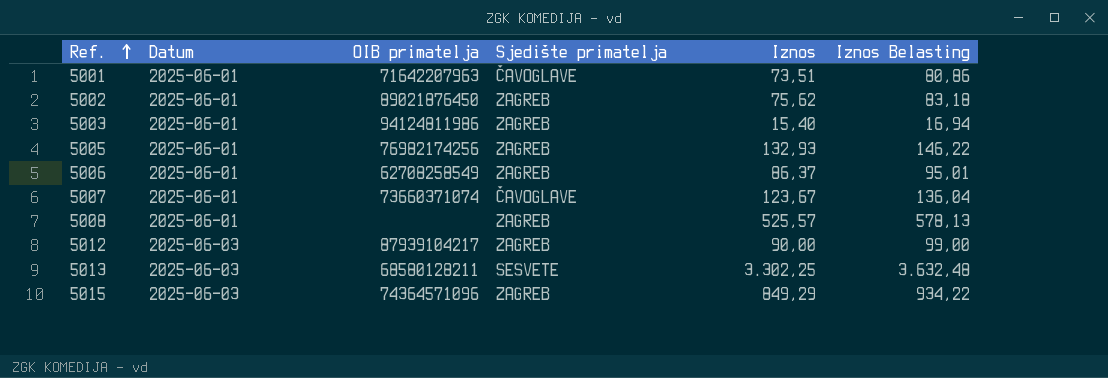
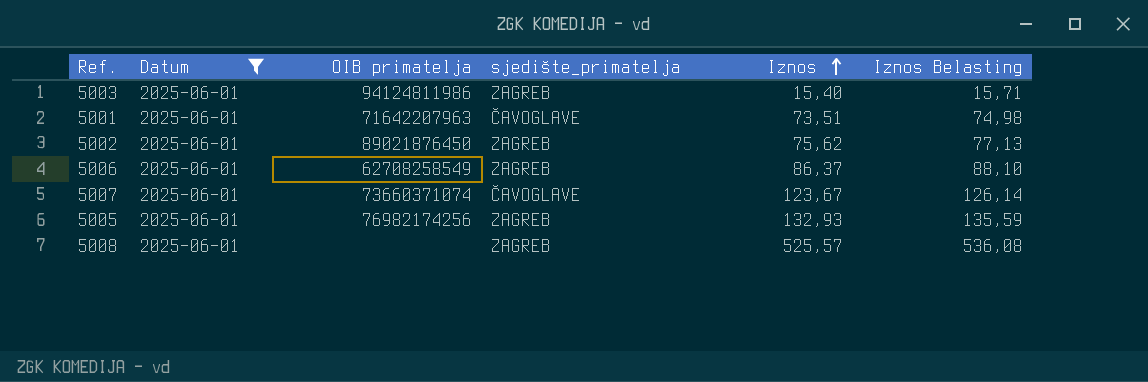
filter: none -> Datum = 2025-06-01
row order: Ref. ascending -> Iznos ascending
column name: Sjedište primatelja -> sjedište_primatelja
column Iznos Belasting | formula: [Iznos] * 1,1 -> [Iznos] * 1,02

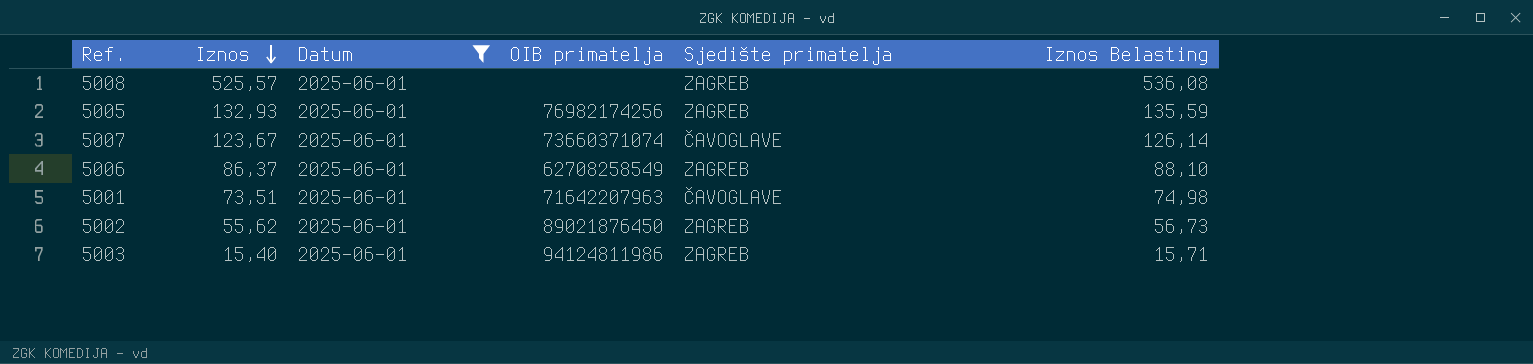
row order: Iznos ascending -> Iznos descending
column Iznos | position: 5 -> 2
column name: sjedište_primatelja -> Sjedište primatelja
5002 | Iznos: 75,62 -> 55,62
5002 | Iznos Belasting: 77,13 -> 56,73

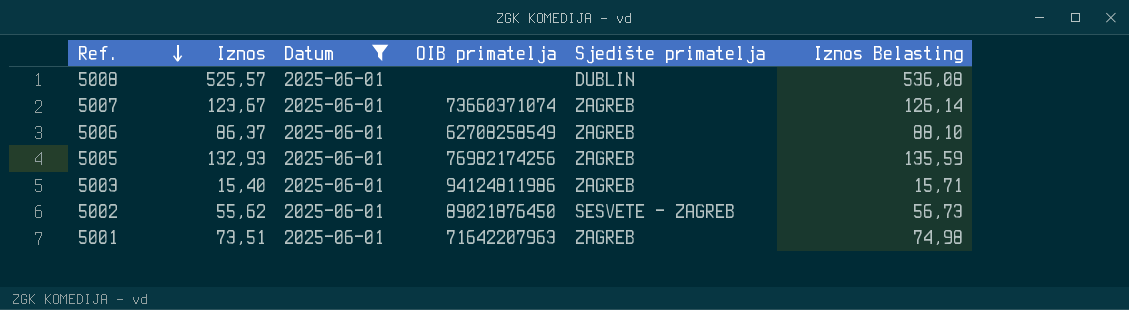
row order: Iznos descending -> Ref. descending
5008 | Sjedište primatelja: ZAGREB -> DUBLIN
5007 | Sjedište primatelja: ČAVOGLAVE -> ZAGREB
5002 | Sjedište primatelja: ZAGREB -> SESVETE - ZAGREB
5001 | Sjedište primatelja: ČAVOGLAVE -> ZAGREB

